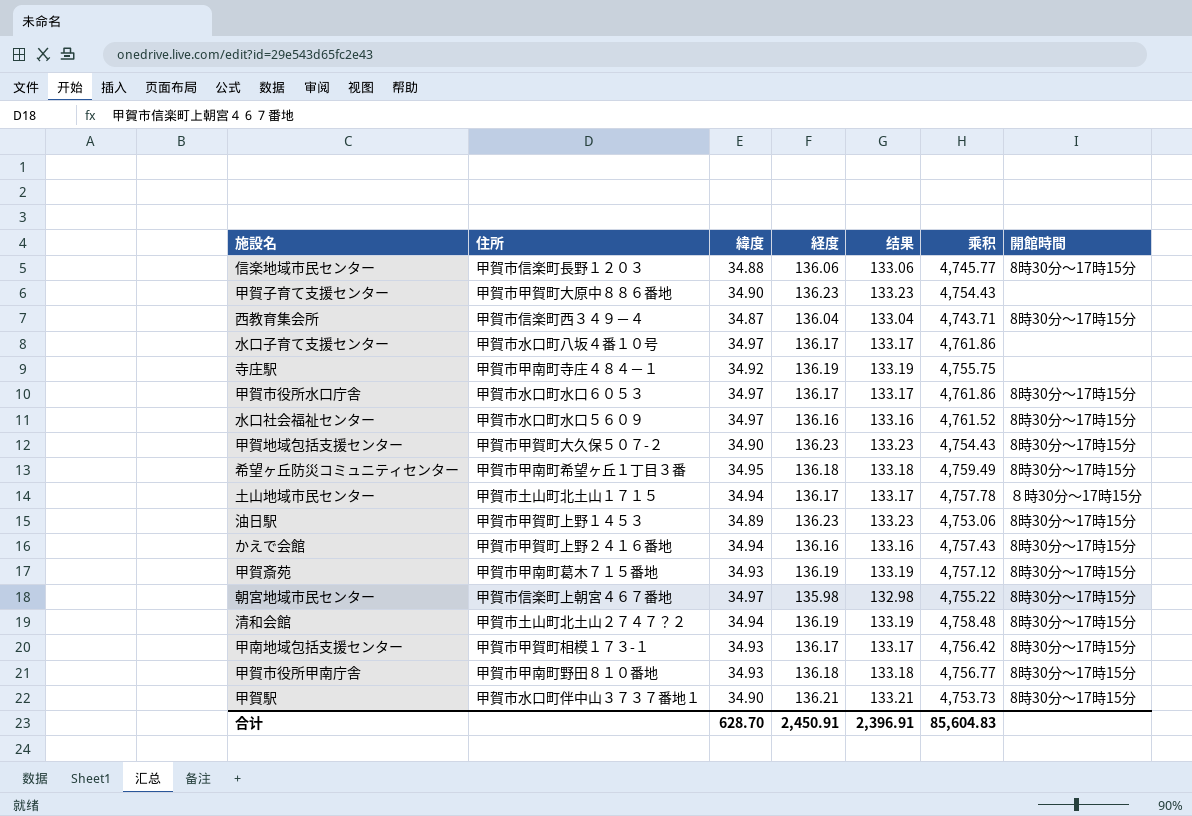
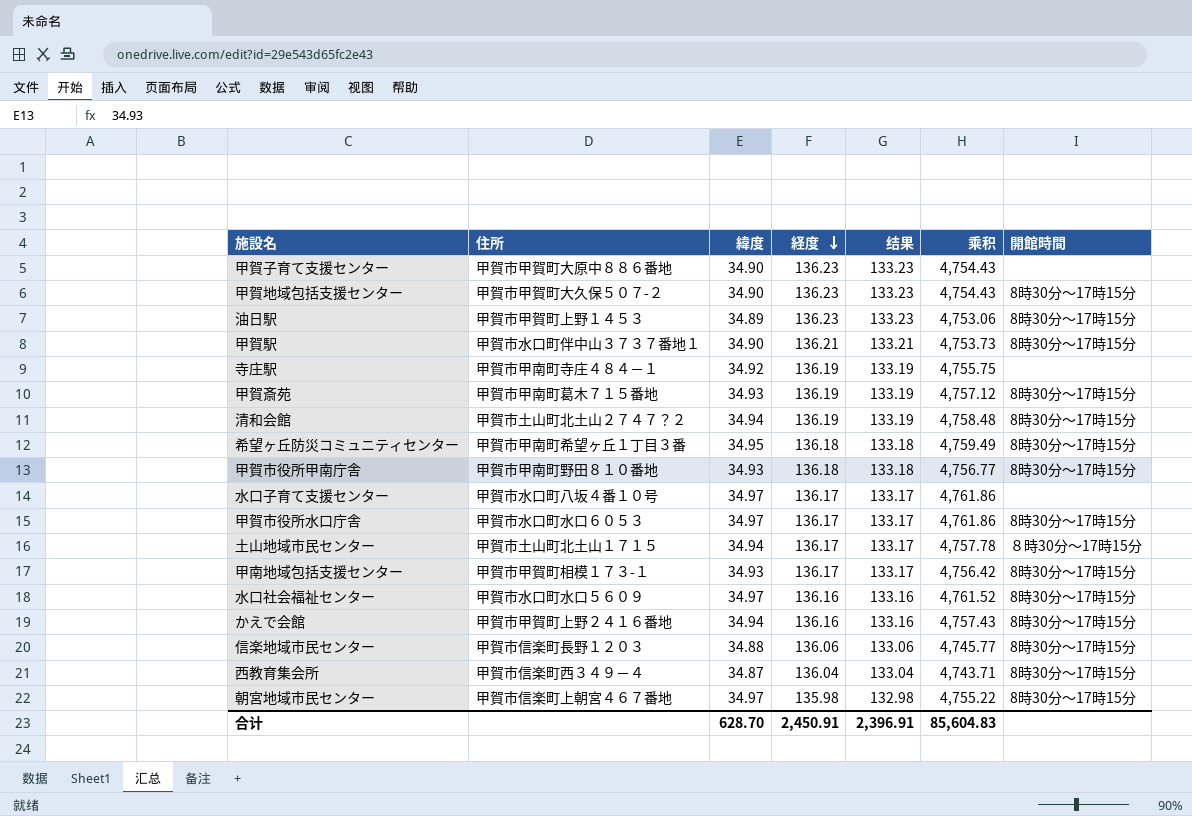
row order: none -> 経度 descending

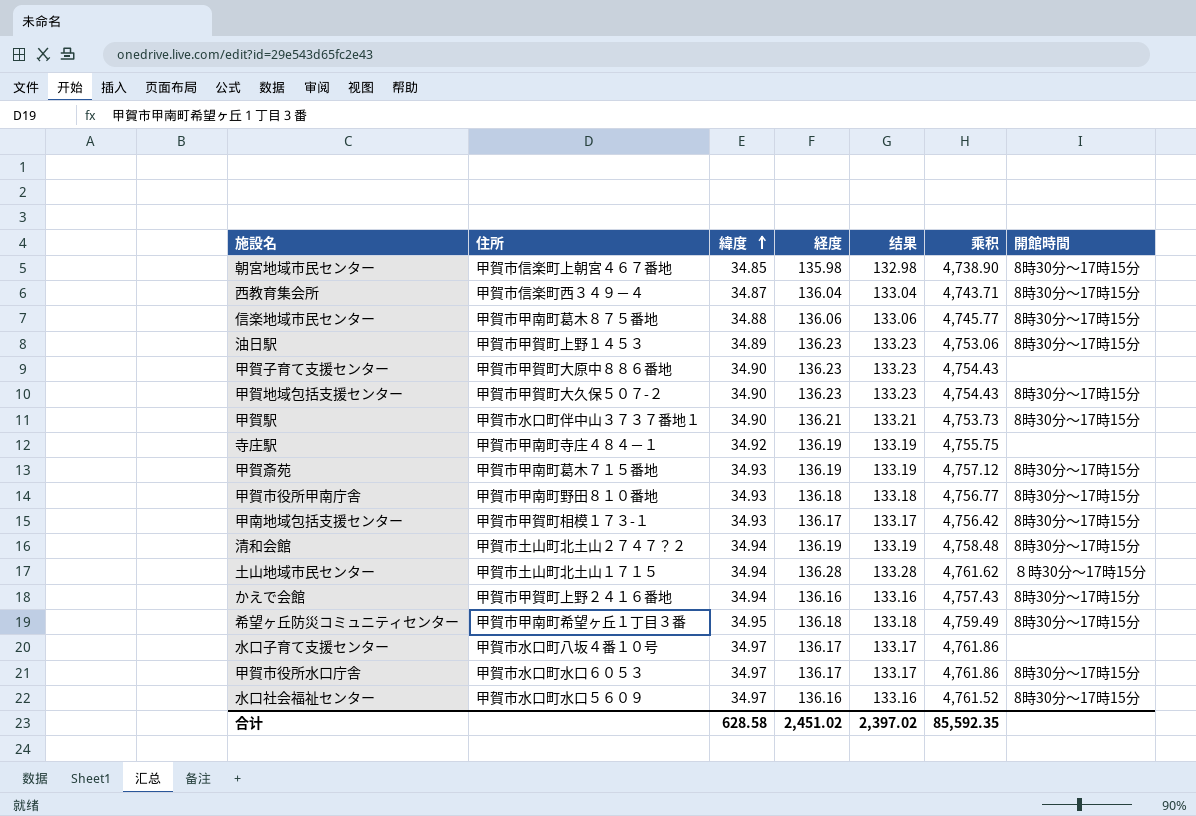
row order: 経度 descending -> 緯度 ascending
朝宮地域市民センター | 緯度: 34.97 -> 34.85
朝宮地域市民センター | 乘积: 4,755.22 -> 4,738.90
信楽地域市民センター | 住所: 甲賀市信楽町長野１２０３ -> 甲賀市甲南町葛木８７５番地
土山地域市民センター | 経度: 136.17 -> 136.28
土山地域市民センター | 结果: 133.17 -> 133.28
土山地域市民センター | 乘积: 4,757.78 -> 4,761.62
合计 | 緯度: 628.70 -> 628.58
合计 | 経度: 2,450.91 -> 2,451.02
合计 | 结果: 2,396.91 -> 2,397.02
合计 | 乘积: 85,604.83 -> 85,592.35

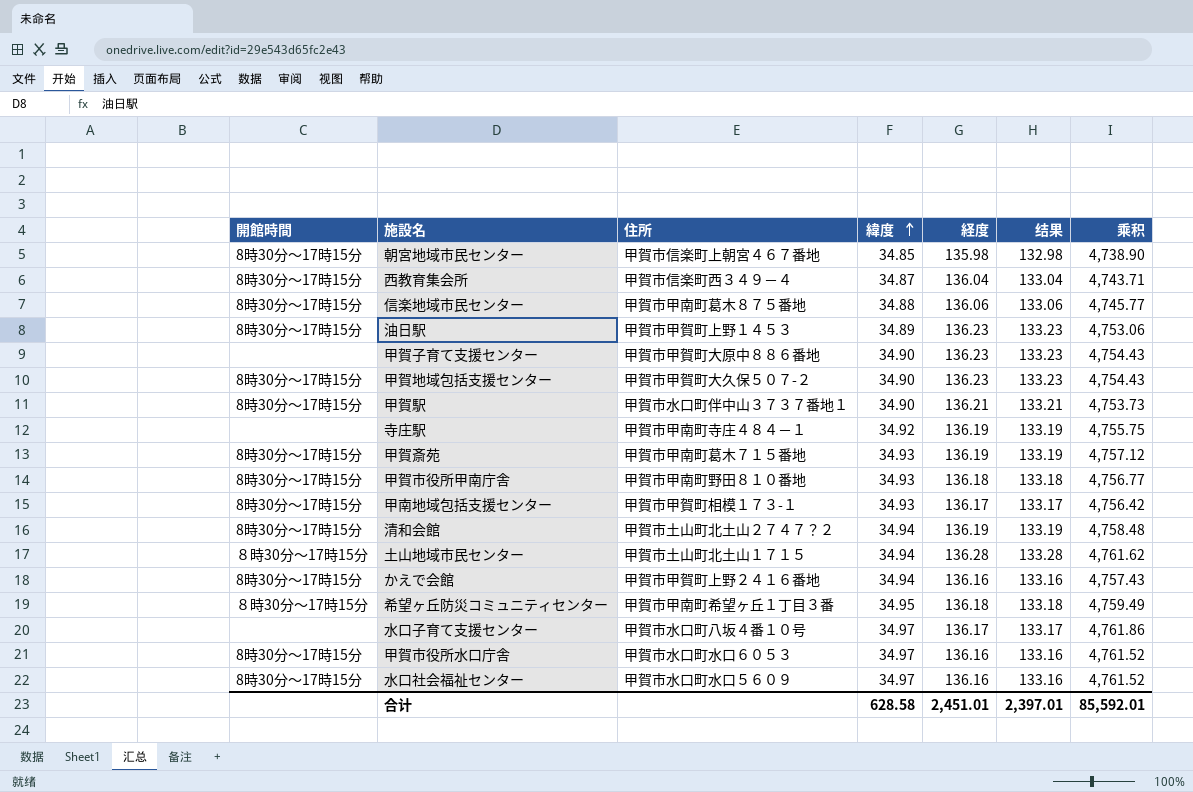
column 開館時間 | position: 7 -> 1
希望ヶ丘防災コミュニティセンター | 開館時間: 8時30分～17時15分 -> ８時30分～17時15分
甲賀市役所水口庁舎 | 経度: 136.17 -> 136.16
甲賀市役所水口庁舎 | 结果: 133.17 -> 133.16
甲賀市役所水口庁舎 | 乘积: 4,761.86 -> 4,761.52
合计 | 経度: 2,451.02 -> 2,451.01
合计 | 结果: 2,397.02 -> 2,397.01
合计 | 乘积: 85,592.35 -> 85,592.01

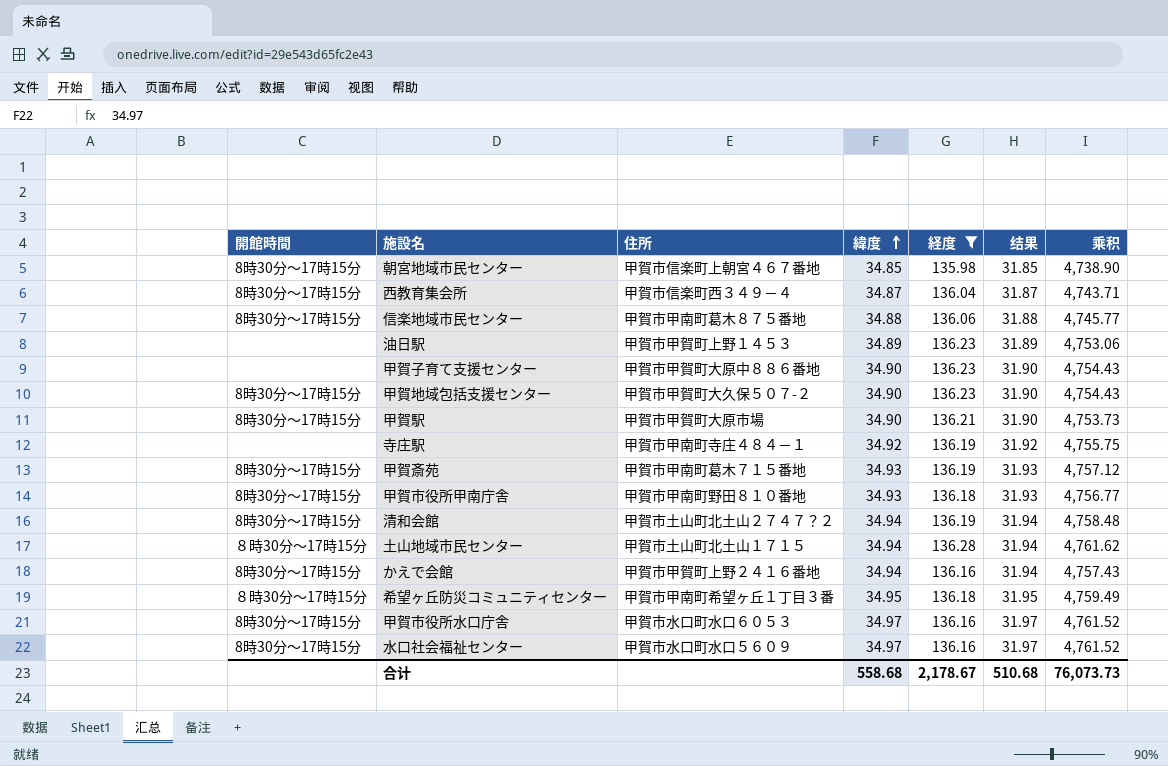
filter: none -> 経度 != 136.17
column 结果 | formula: [経度] - 3 -> [緯度] - 3
油日駅 | 開館時間: 8時30分～17時15分 -> none
甲賀駅 | 住所: 甲賀市水口町伴中山３７３７番地１ -> 甲賀市甲賀町大原市場
合计 | 緯度: 628.58 -> 558.68
合计 | 経度: 2,451.01 -> 2,178.67
合计 | 结果: 2,397.01 -> 510.68
合计 | 乘积: 85,592.01 -> 76,073.73

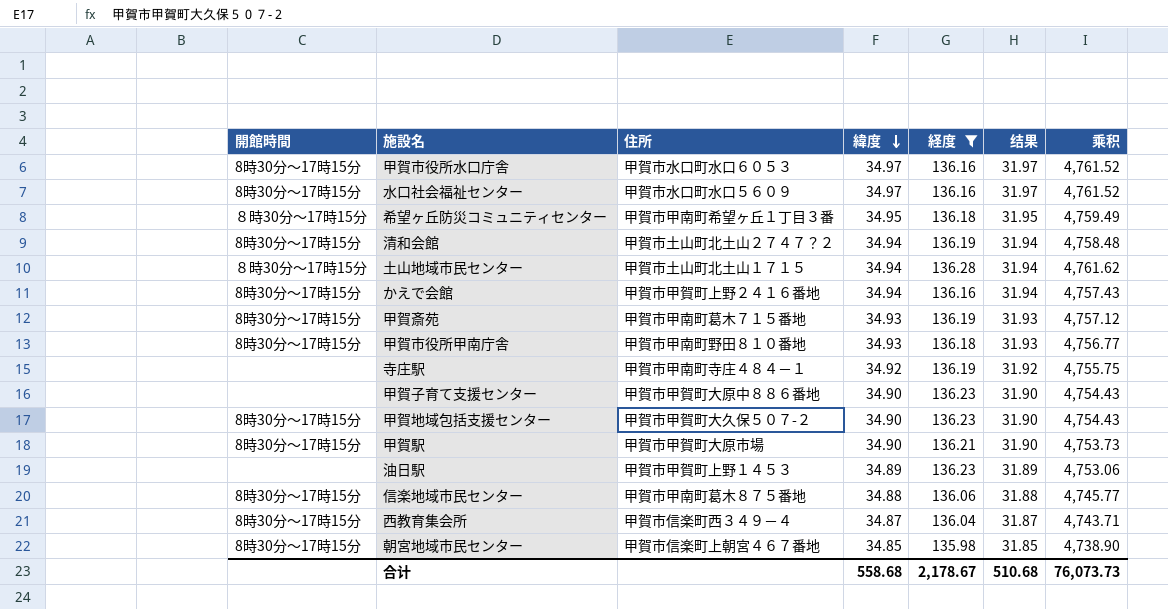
row order: 緯度 ascending -> 緯度 descending

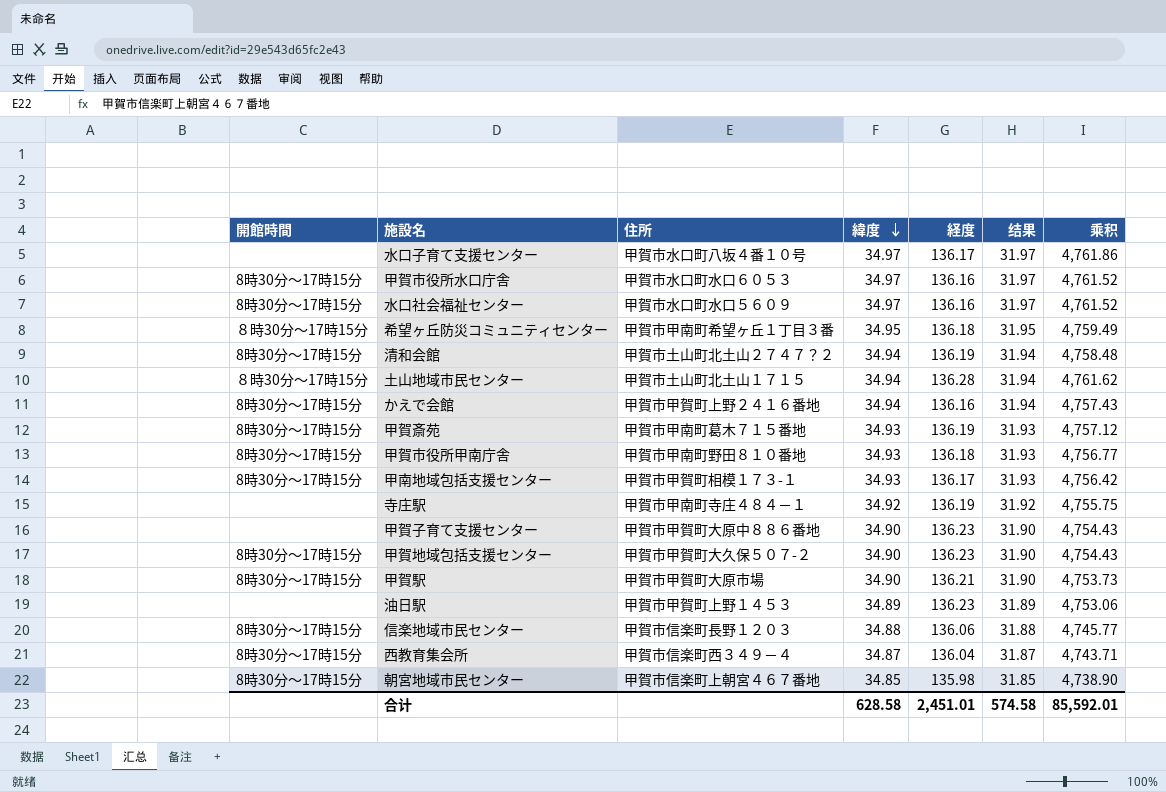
filter: 経度 != 136.17 -> none
信楽地域市民センター | 住所: 甲賀市甲南町葛木８７５番地 -> 甲賀市信楽町長野１２０３
合计 | 緯度: 558.68 -> 628.58
合计 | 経度: 2,178.67 -> 2,451.01
合计 | 结果: 510.68 -> 574.58
合计 | 乘积: 76,073.73 -> 85,592.01

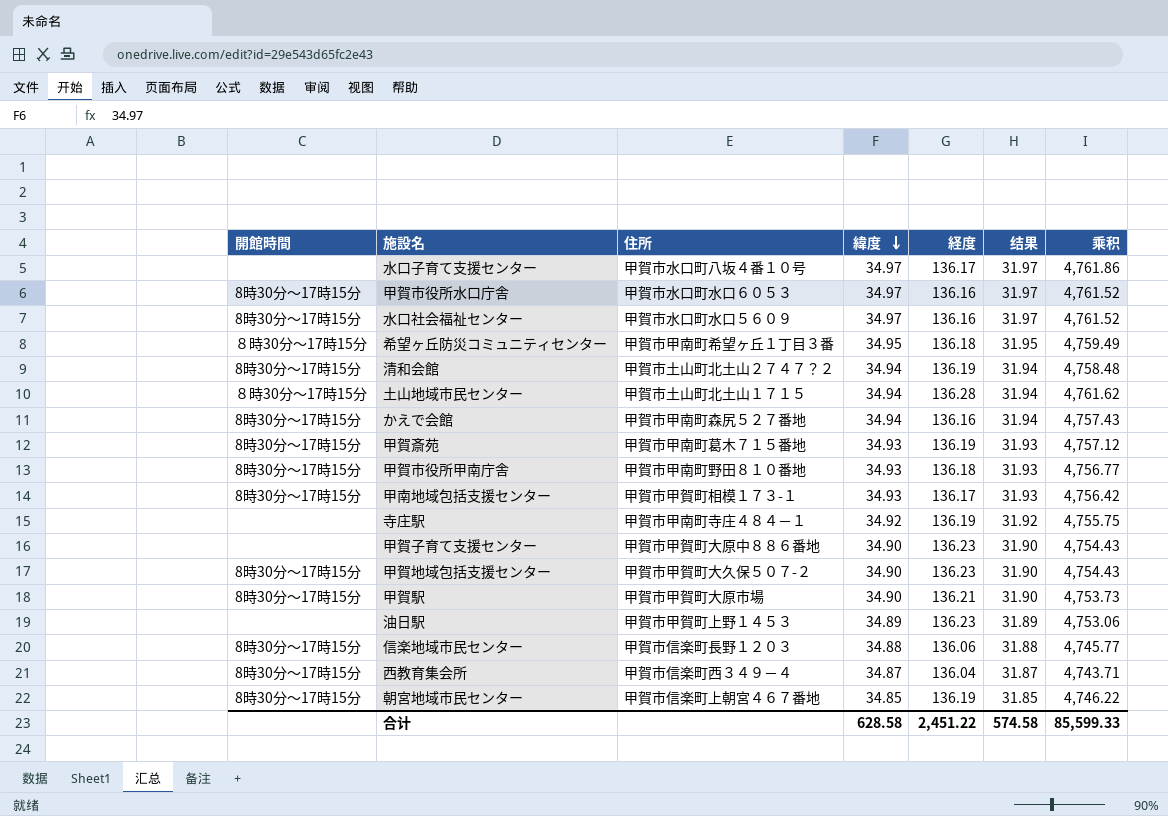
かえで会館 | 住所: 甲賀市甲賀町上野２４１６番地 -> 甲賀市甲南町森尻５２７番地
朝宮地域市民センター | 経度: 135.98 -> 136.19
朝宮地域市民センター | 乘积: 4,738.90 -> 4,746.22
合计 | 経度: 2,451.01 -> 2,451.22
合计 | 乘积: 85,592.01 -> 85,599.33

